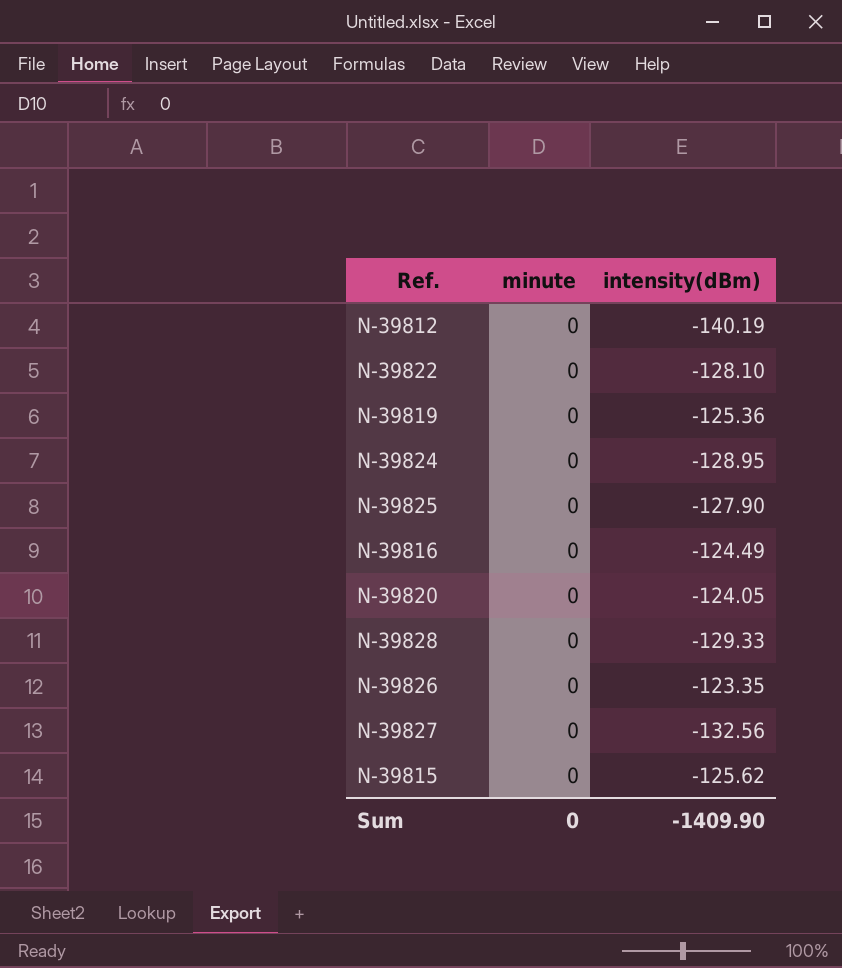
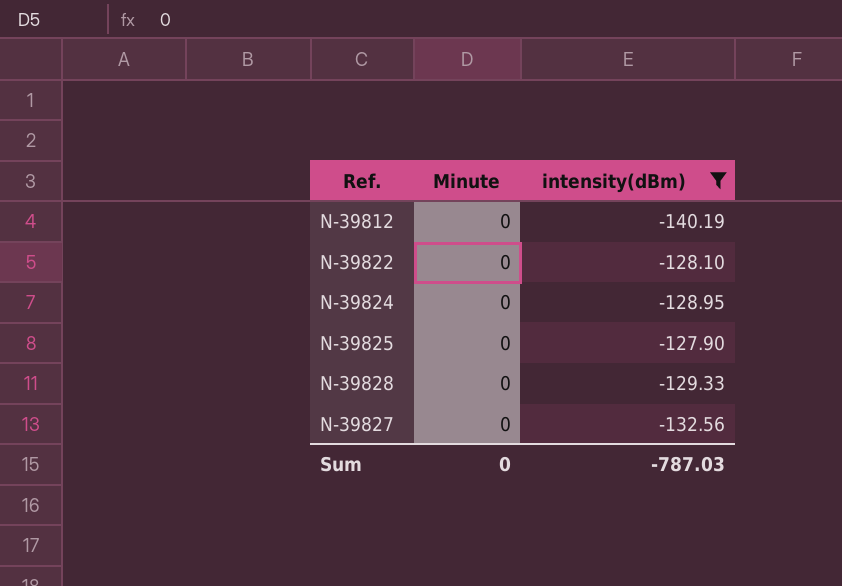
filter: none -> intensity(dBm) <= -127.90
column name: minute -> Minute
Sum | intensity(dBm): -1409.90 -> -787.03

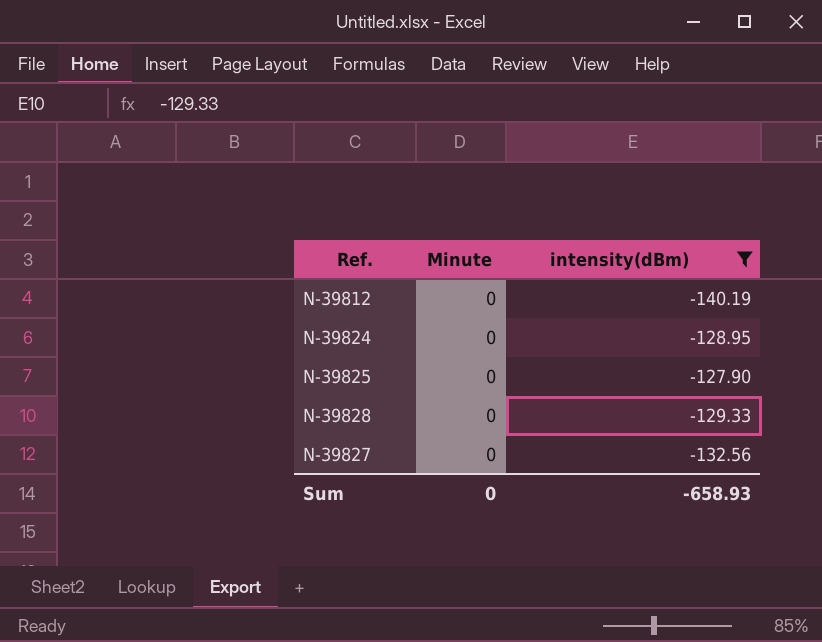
row N-39822: 0 | -128.10 -> none
Sum | intensity(dBm): -787.03 -> -658.93

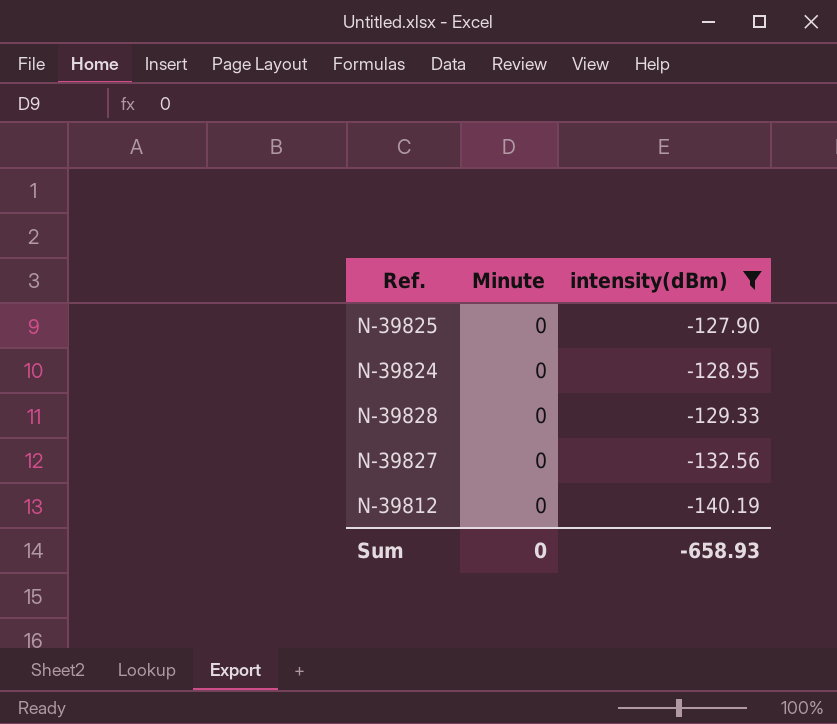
row order: none -> intensity(dBm) descending

